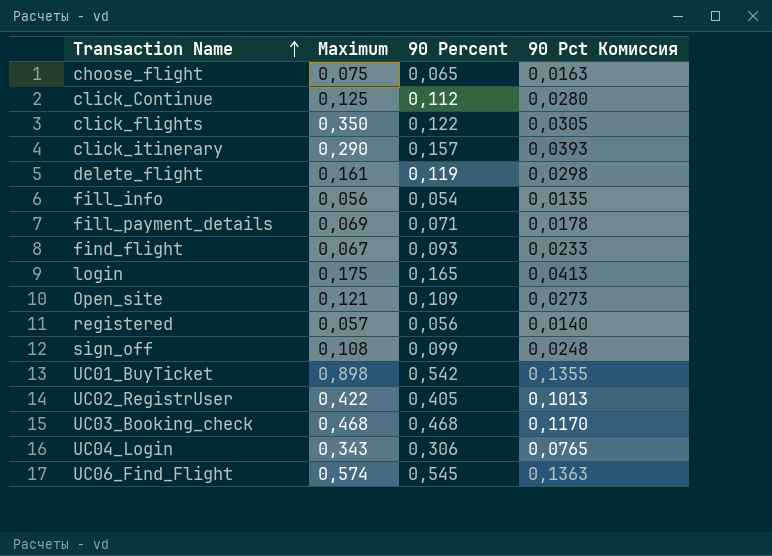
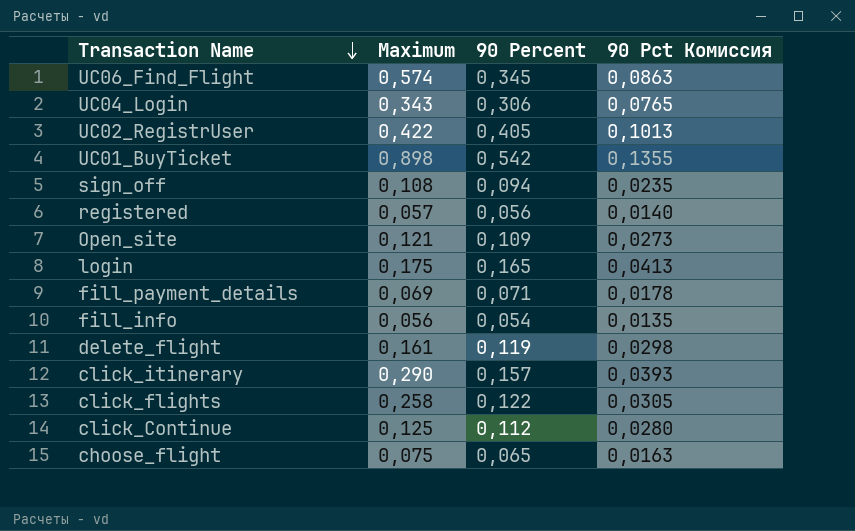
row order: Transaction Name ascending -> Transaction Name descending
row find_flight: 0,067 | 0,093 | 0,0233 -> none
row UC03_Booking_check: 0,468 | 0,468 | 0,1170 -> none
UC06_Find_Flight | 90 Percent: 0,545 -> 0,345
UC06_Find_Flight | 90 Pct Комиссия: 0,1363 -> 0,0863
sign_off | 90 Percent: 0,099 -> 0,094
sign_off | 90 Pct Комиссия: 0,0248 -> 0,0235
click_flights | Maximum: 0,350 -> 0,258

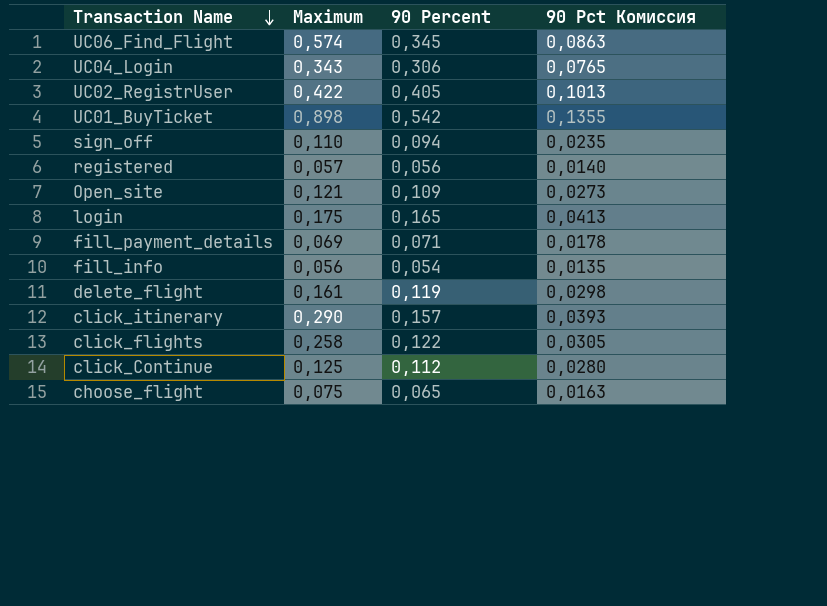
sign_off | Maximum: 0,108 -> 0,110

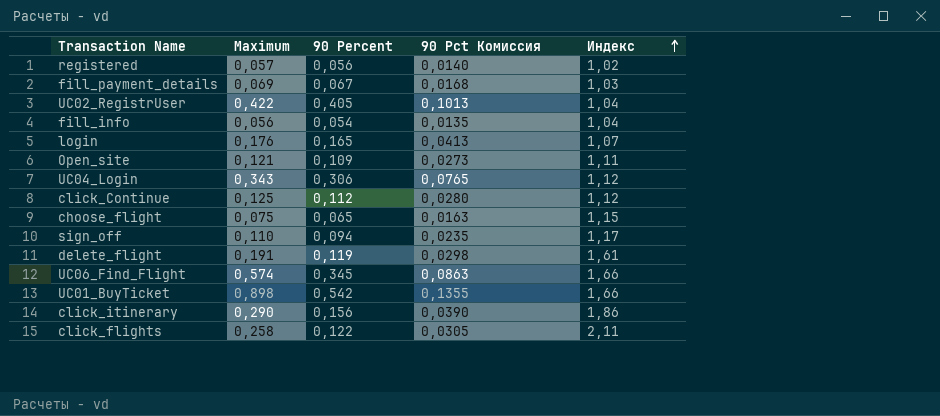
row order: Transaction Name descending -> Индекс ascending
column Индекс | formula: none -> [Maximum] / [90 Percent]
fill_payment_details | 90 Percent: 0,071 -> 0,067
fill_payment_details | 90 Pct Комиссия: 0,0178 -> 0,0168
login | Maximum: 0,175 -> 0,176
delete_flight | Maximum: 0,161 -> 0,191
click_itinerary | 90 Percent: 0,157 -> 0,156
click_itinerary | 90 Pct Комиссия: 0,0393 -> 0,0390

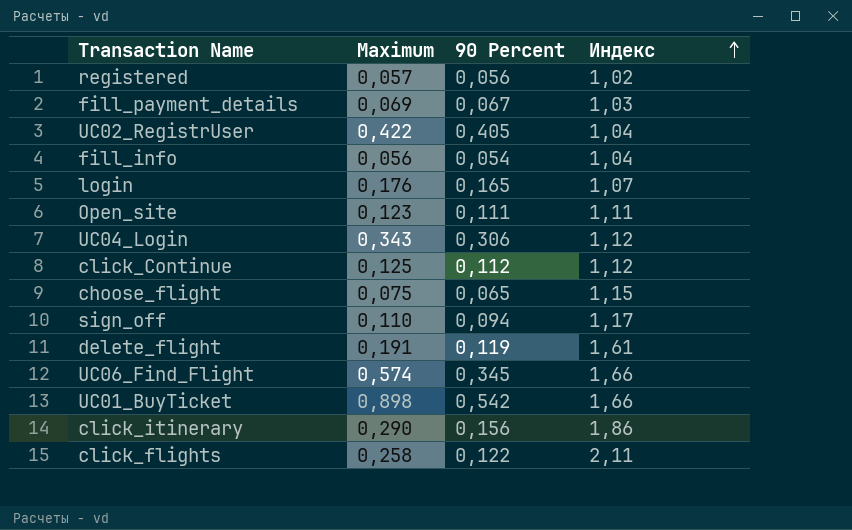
column 90 Pct Комиссия | formula: [90 Percent] * 0,25 -> none
Open_site | Maximum: 0,121 -> 0,123
Open_site | 90 Percent: 0,109 -> 0,111

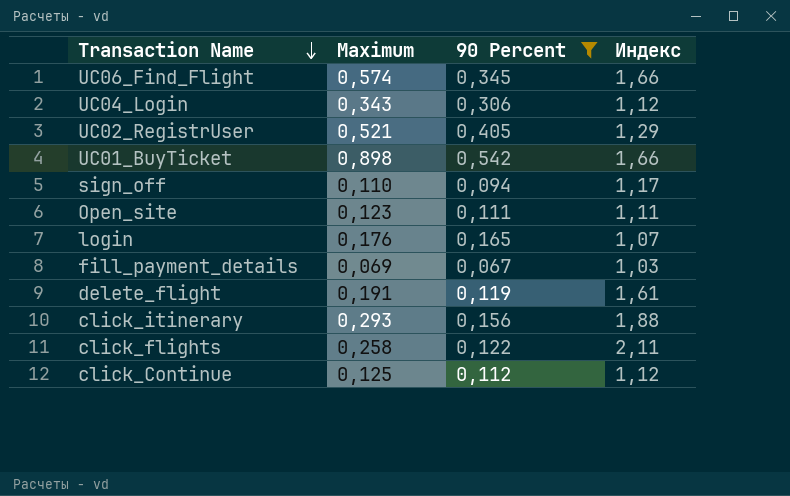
filter: none -> 90 Percent >= 0,067
row order: Индекс ascending -> Transaction Name descending
UC02_RegistrUser | Maximum: 0,422 -> 0,521
UC02_RegistrUser | Индекс: 1,04 -> 1,29
click_itinerary | Maximum: 0,290 -> 0,293
click_itinerary | Индекс: 1,86 -> 1,88

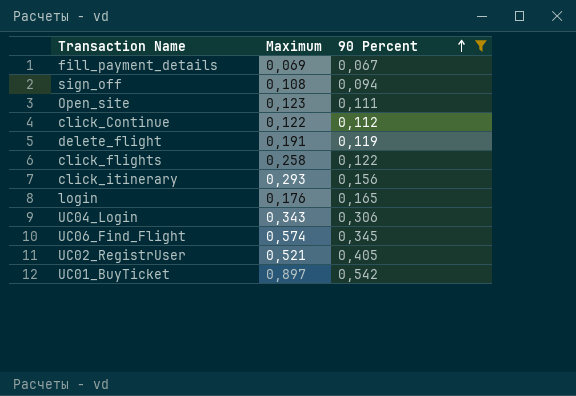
row order: Transaction Name descending -> 90 Percent ascending
column Индекс | formula: [Maximum] / [90 Percent] -> none
sign_off | Maximum: 0,110 -> 0,108
click_Continue | Maximum: 0,125 -> 0,122
UC01_BuyTicket | Maximum: 0,898 -> 0,897

